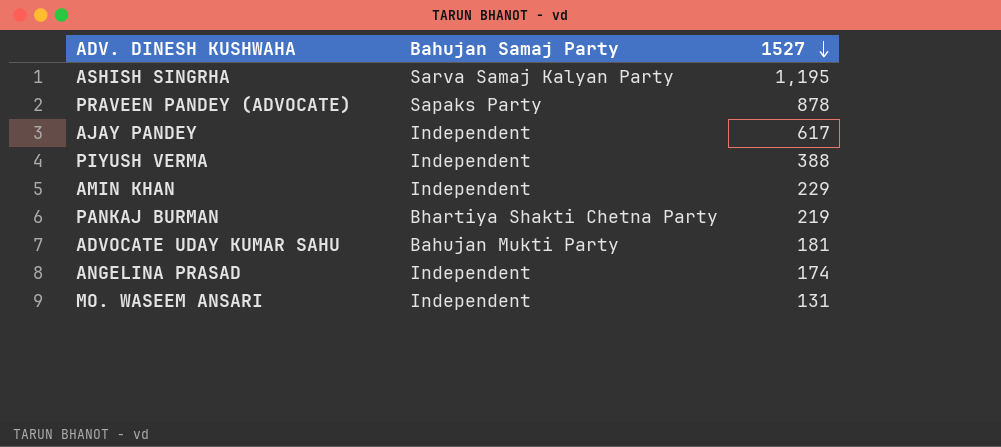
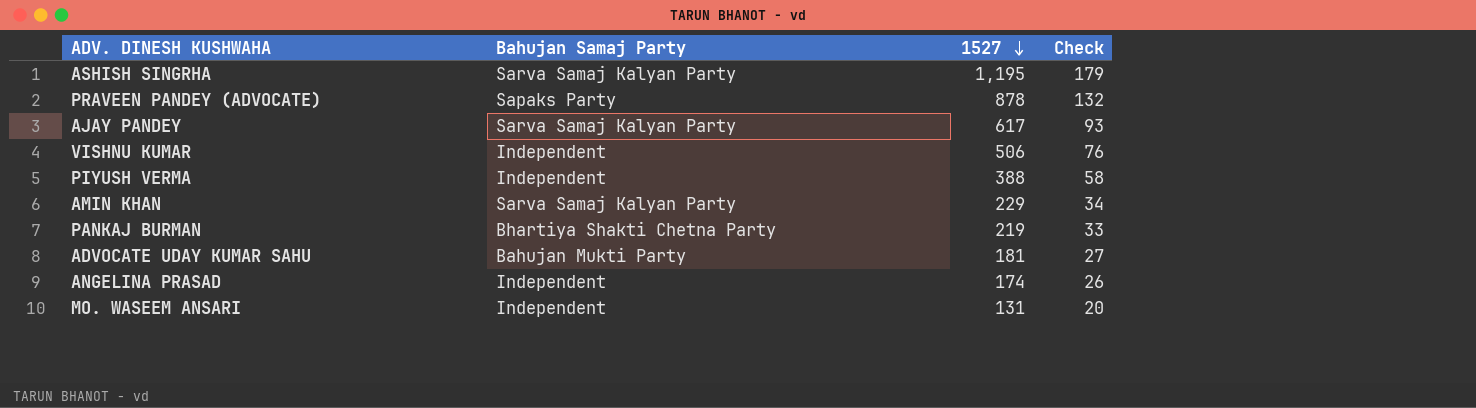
column Check | formula: none -> [1527] * 0.15
AJAY PANDEY | Bahujan Samaj Party: Independent -> Sarva Samaj Kalyan Party
row VISHNU KUMAR: none -> Independent | 506 | 76
AMIN KHAN | Bahujan Samaj Party: Independent -> Sarva Samaj Kalyan Party

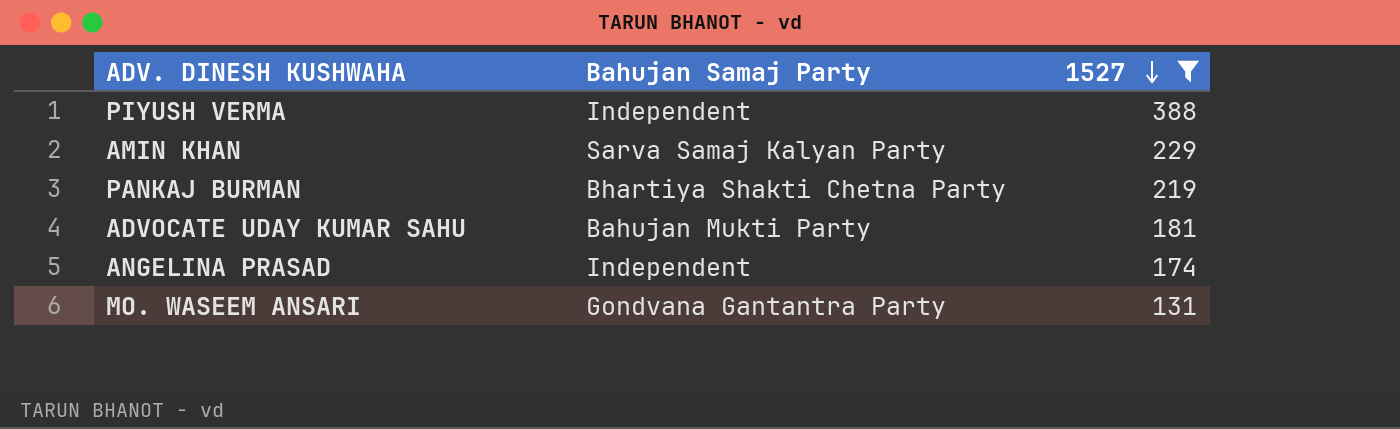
filter: none -> 1527 <= 388
column Check | formula: [1527] * 0.15 -> none
MO. WASEEM ANSARI | Bahujan Samaj Party: Independent -> Gondvana Gantantra Party

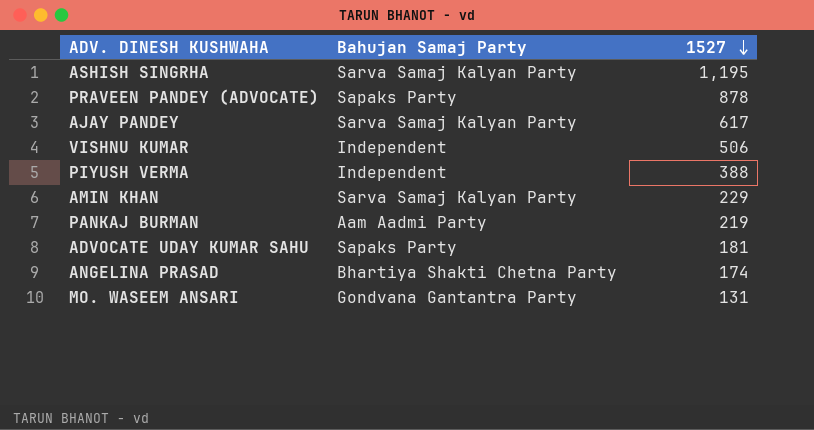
filter: 1527 <= 388 -> none
PANKAJ BURMAN | Bahujan Samaj Party: Bhartiya Shakti Chetna Party -> Aam Aadmi Party
ADVOCATE UDAY KUMAR SAHU | Bahujan Samaj Party: Bahujan Mukti Party -> Sapaks Party
ANGELINA PRASAD | Bahujan Samaj Party: Independent -> Bhartiya Shakti Chetna Party

